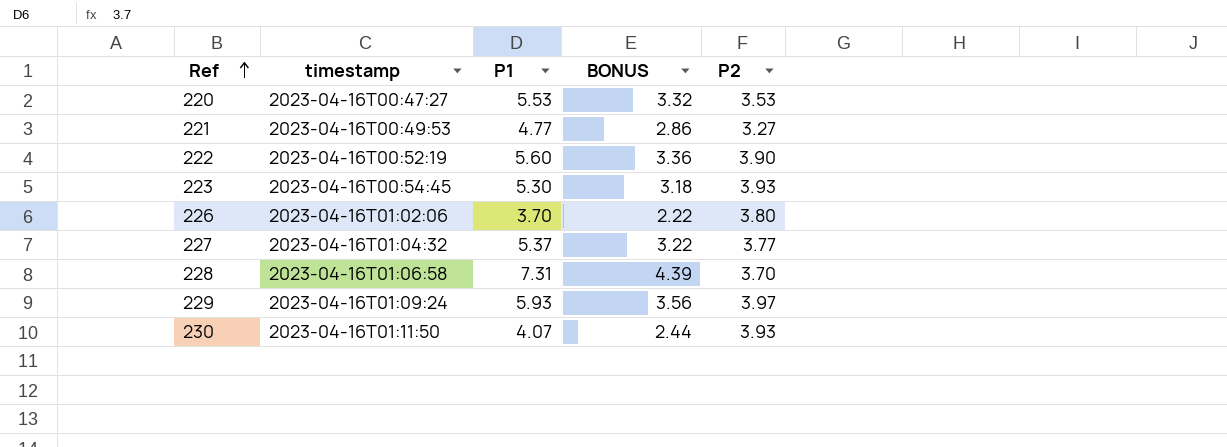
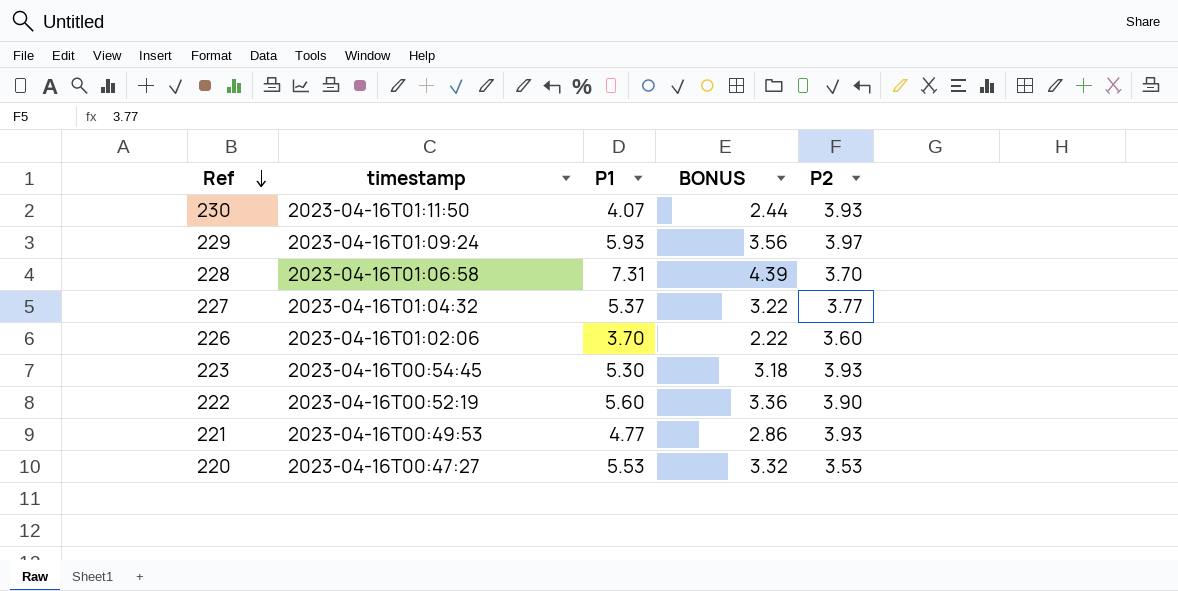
row order: Ref ascending -> Ref descending
226 | P2: 3.80 -> 3.60
221 | P2: 3.27 -> 3.93

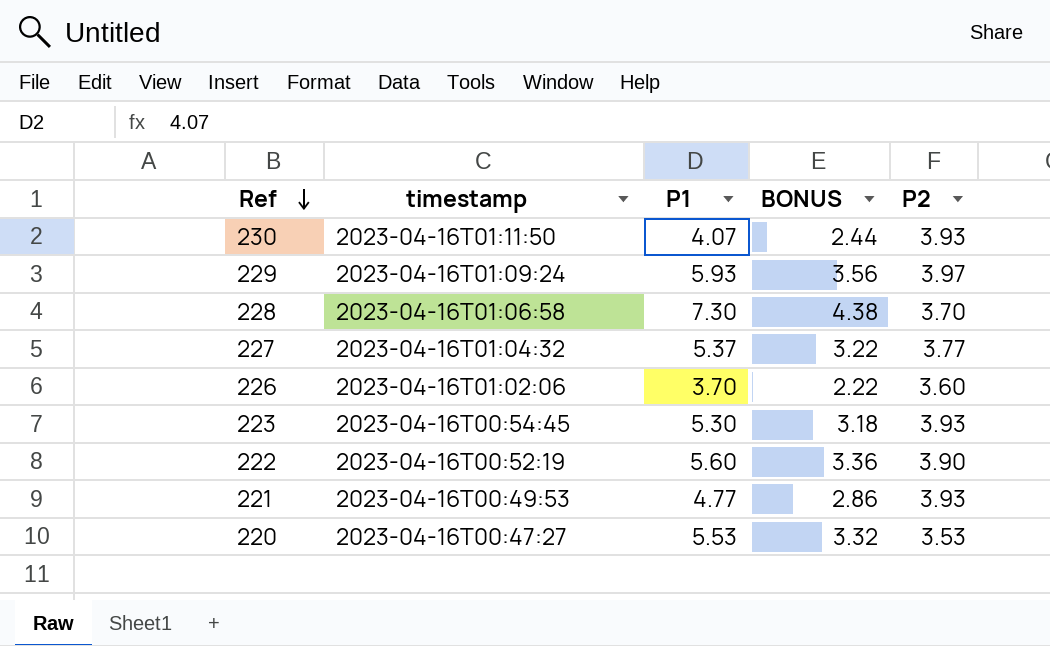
228 | P1: 7.31 -> 7.30
228 | BONUS: 4.39 -> 4.38

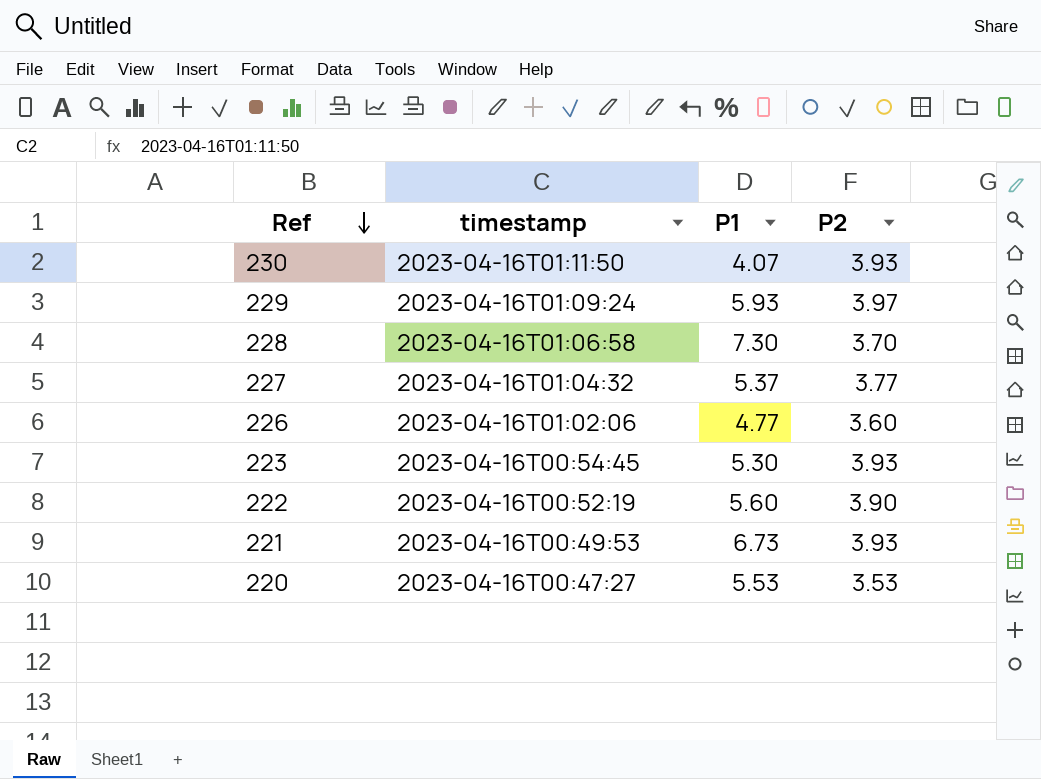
column BONUS | formula: [P1] * 0.6 -> none
226 | P1: 3.70 -> 4.77
221 | P1: 4.77 -> 6.73

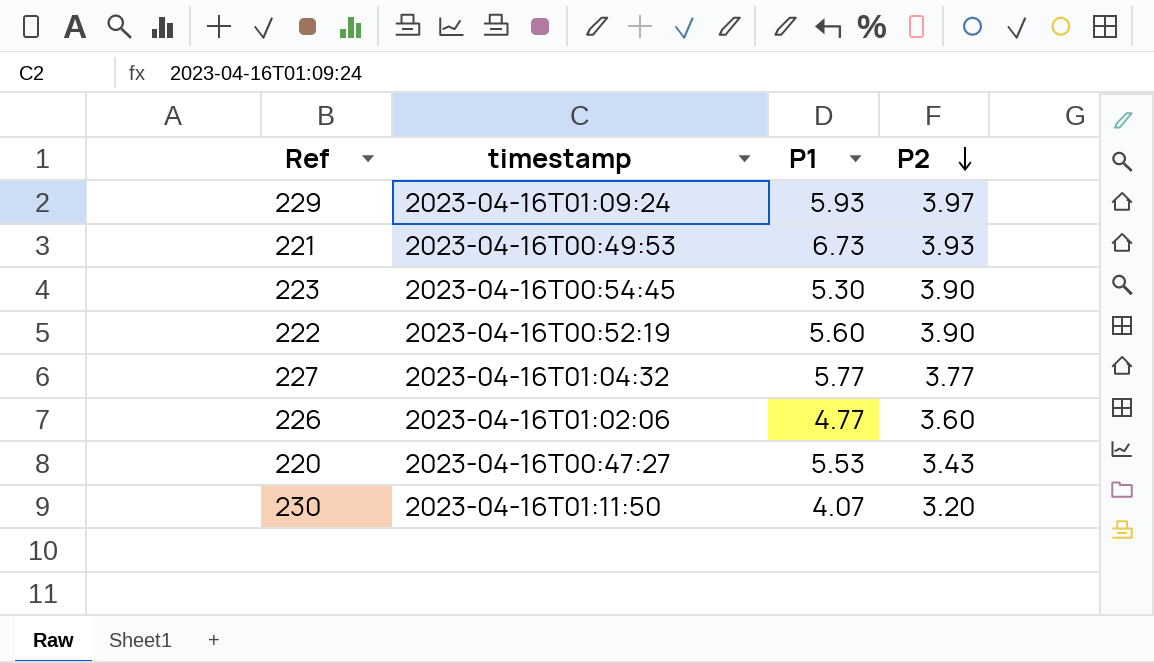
row order: Ref descending -> P2 descending
row 228: 2023-04-16T01:06:58 | 7.30 | 3.70 -> none
223 | P2: 3.93 -> 3.90
227 | P1: 5.37 -> 5.77
220 | P2: 3.53 -> 3.43
230 | P2: 3.93 -> 3.20

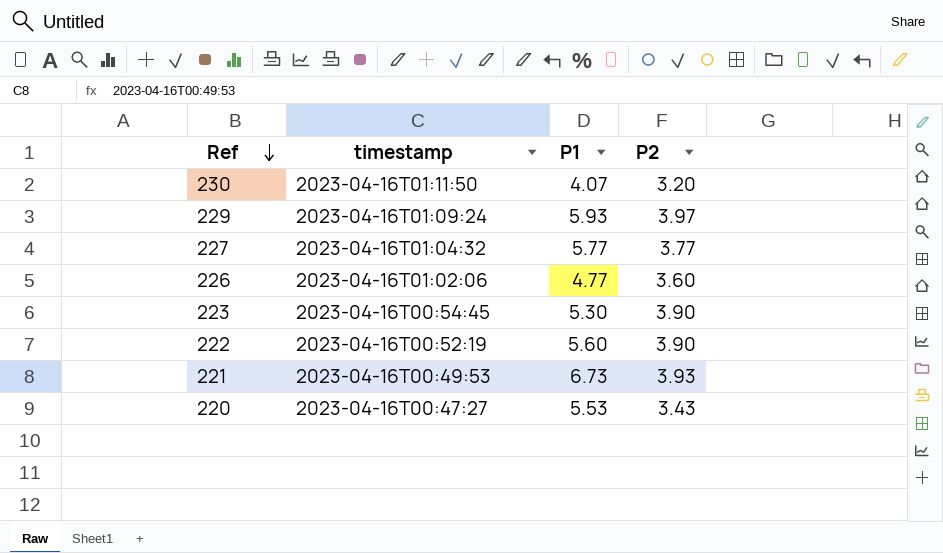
row order: P2 descending -> Ref descending

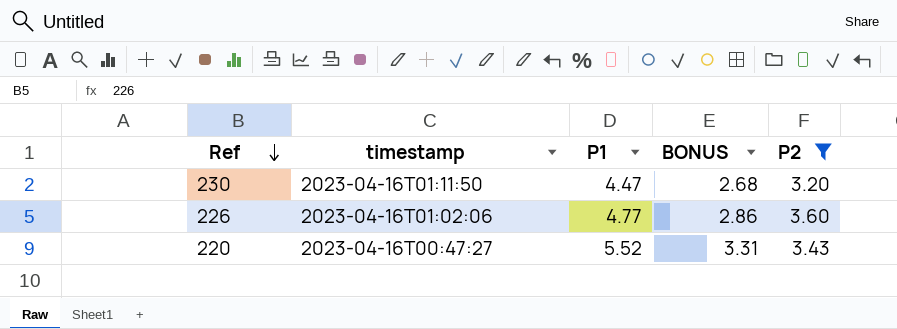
filter: none -> P2 <= 3.60
column BONUS | formula: none -> [P1] * 0.6
230 | P1: 4.07 -> 4.47
220 | P1: 5.53 -> 5.52

